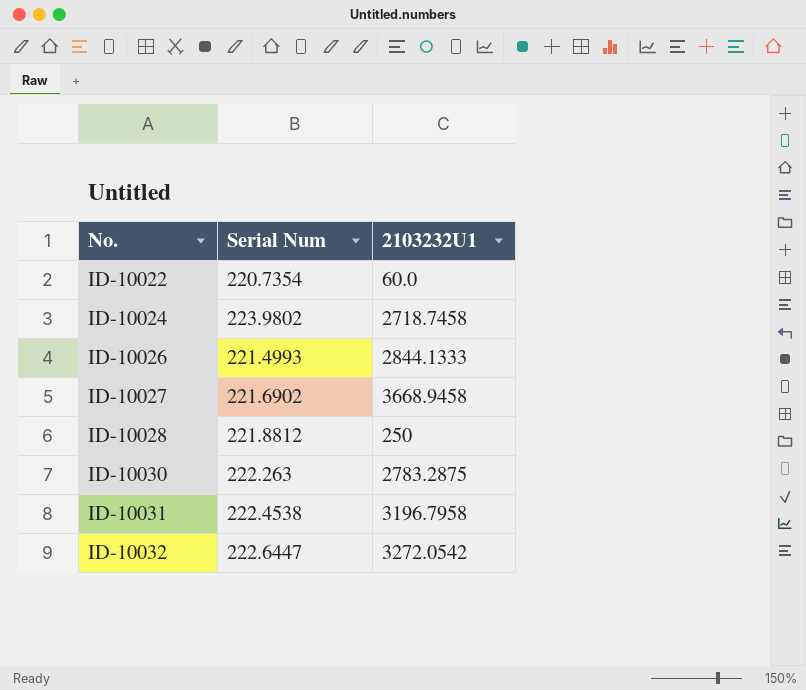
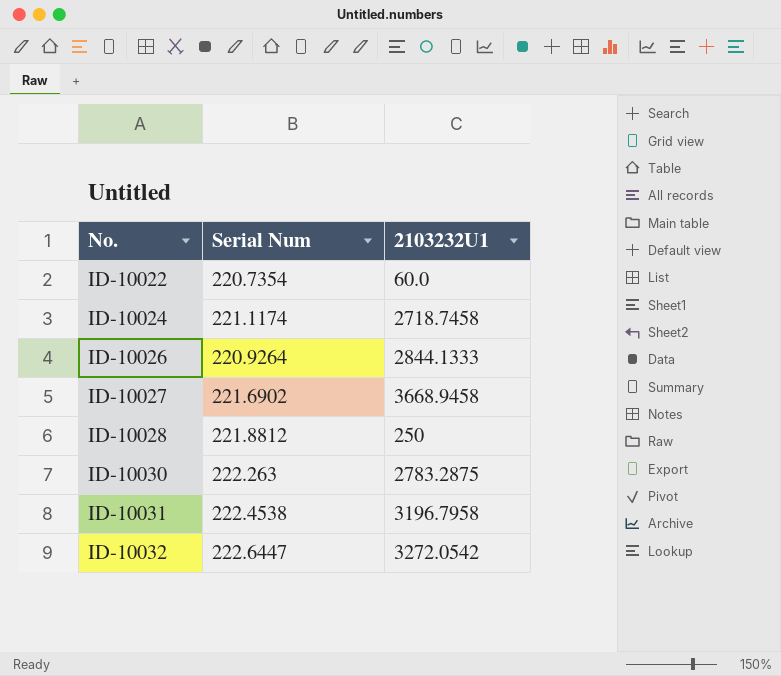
ID-10024 | Serial Num: 223.9802 -> 221.1174
ID-10026 | Serial Num: 221.4993 -> 220.9264

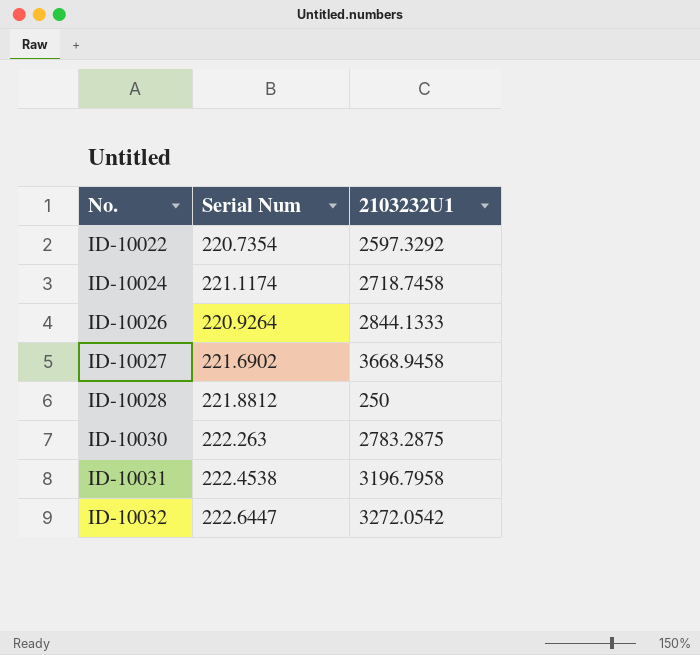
ID-10022 | 2103232U1: 60.0 -> 2597.3292

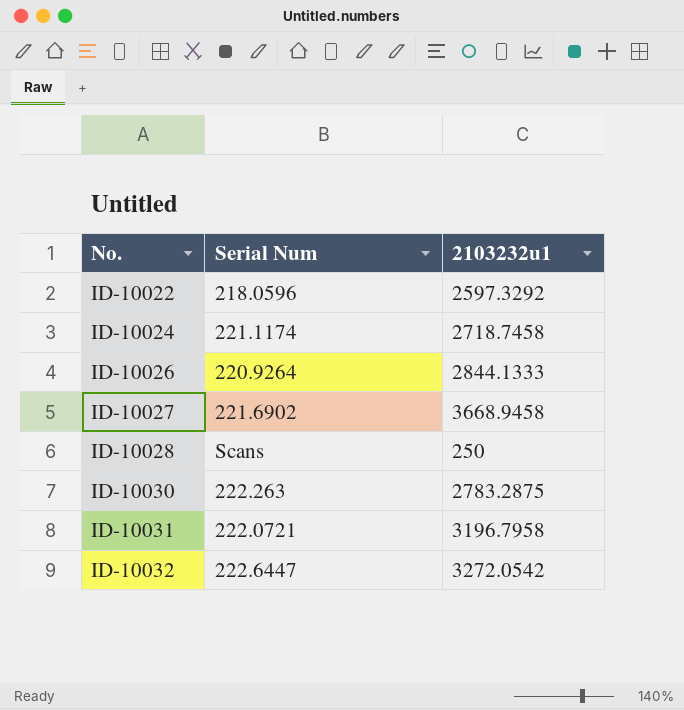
column name: 2103232U1 -> 2103232u1
ID-10022 | Serial Num: 220.7354 -> 218.0596
ID-10028 | Serial Num: 221.8812 -> Scans
ID-10031 | Serial Num: 222.4538 -> 222.0721

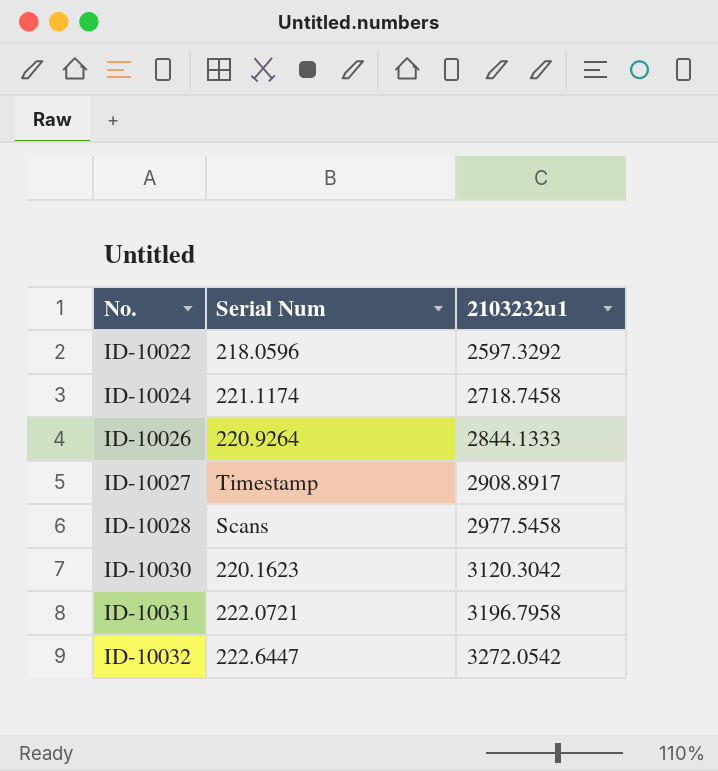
ID-10027 | Serial Num: 221.6902 -> Timestamp
ID-10027 | 2103232u1: 3668.9458 -> 2908.8917
ID-10028 | 2103232u1: 250 -> 2977.5458
ID-10030 | Serial Num: 222.263 -> 220.1623
ID-10030 | 2103232u1: 2783.2875 -> 3120.3042

